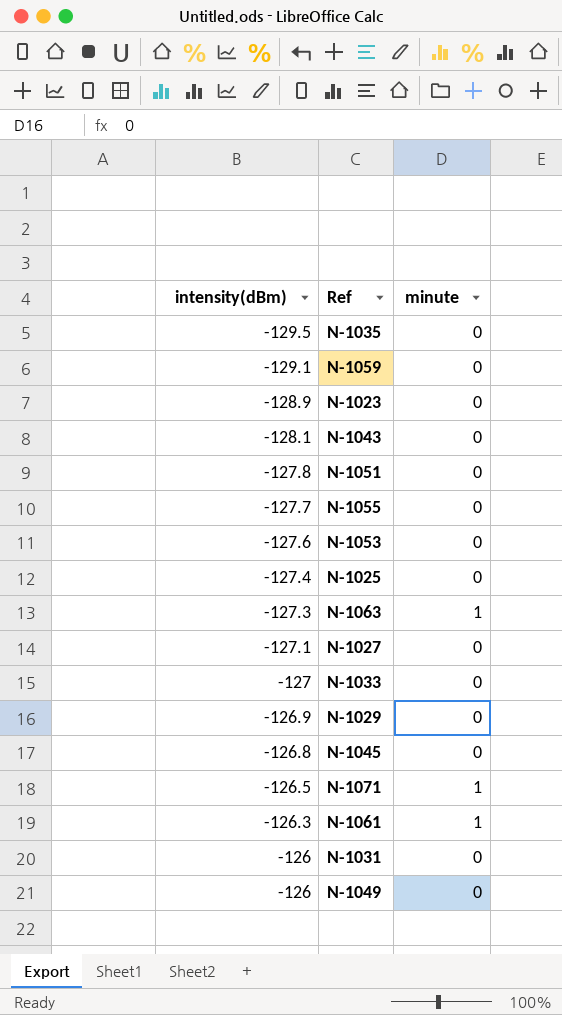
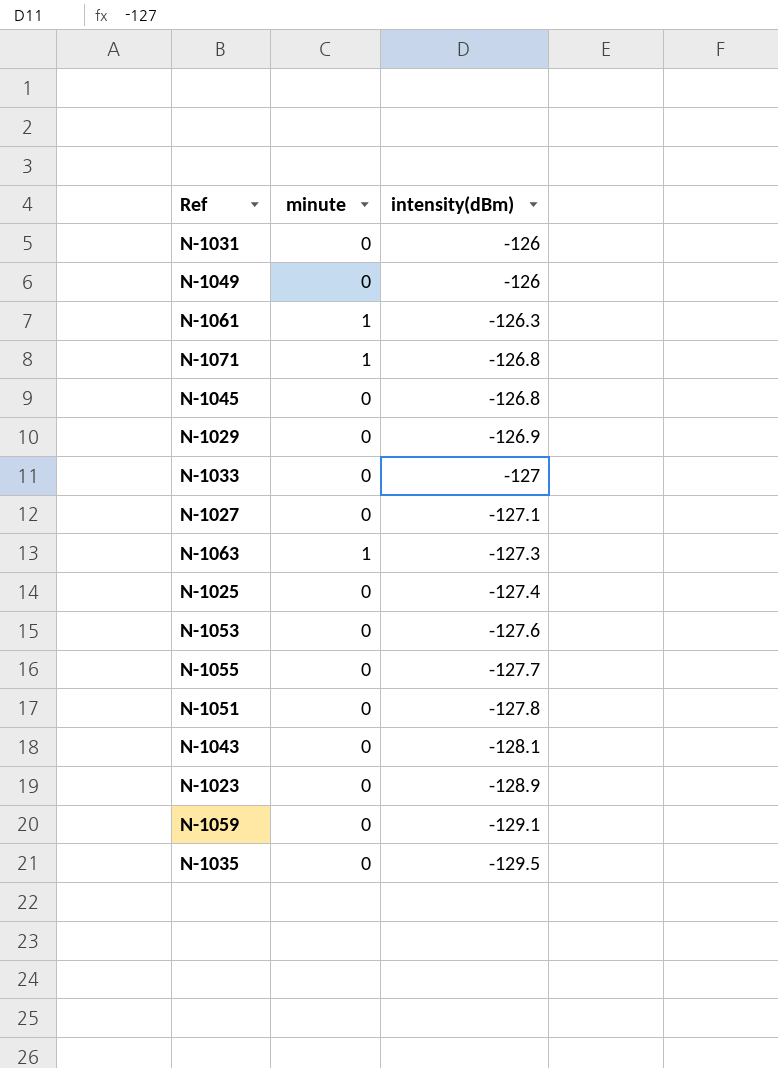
row order: intensity(dBm) ascending -> intensity(dBm) descending
column intensity(dBm) | position: 1 -> 3
N-1071 | intensity(dBm): -126.5 -> -126.8

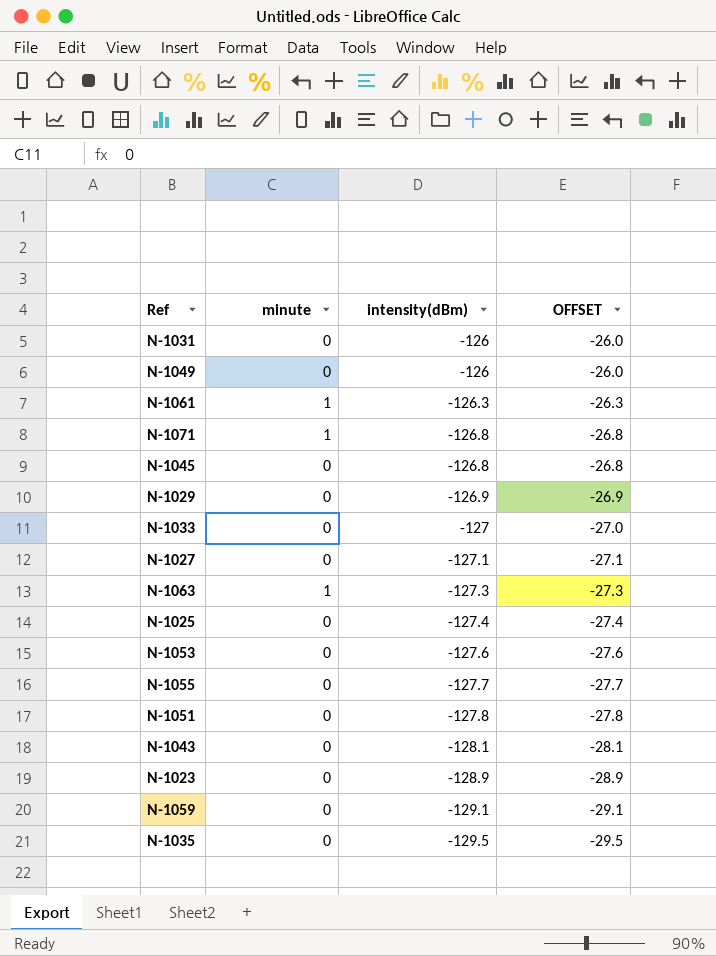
column OFFSET | formula: none -> [intensity(dBm)] + 100

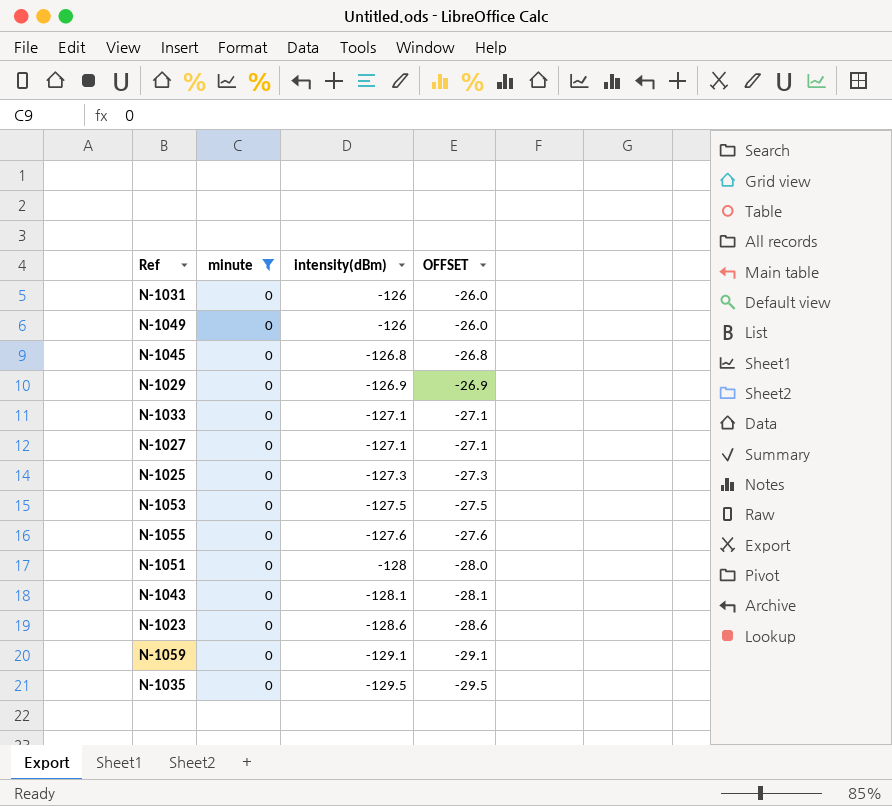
filter: none -> minute = 0
N-1033 | intensity(dBm): -127 -> -127.1
N-1033 | OFFSET: -27.0 -> -27.1
N-1025 | intensity(dBm): -127.4 -> -127.3
N-1025 | OFFSET: -27.4 -> -27.3
N-1053 | intensity(dBm): -127.6 -> -127.5
N-1053 | OFFSET: -27.6 -> -27.5
N-1055 | intensity(dBm): -127.7 -> -127.6
N-1055 | OFFSET: -27.7 -> -27.6
N-1051 | intensity(dBm): -127.8 -> -128
N-1051 | OFFSET: -27.8 -> -28.0
N-1023 | intensity(dBm): -128.9 -> -128.6
N-1023 | OFFSET: -28.9 -> -28.6

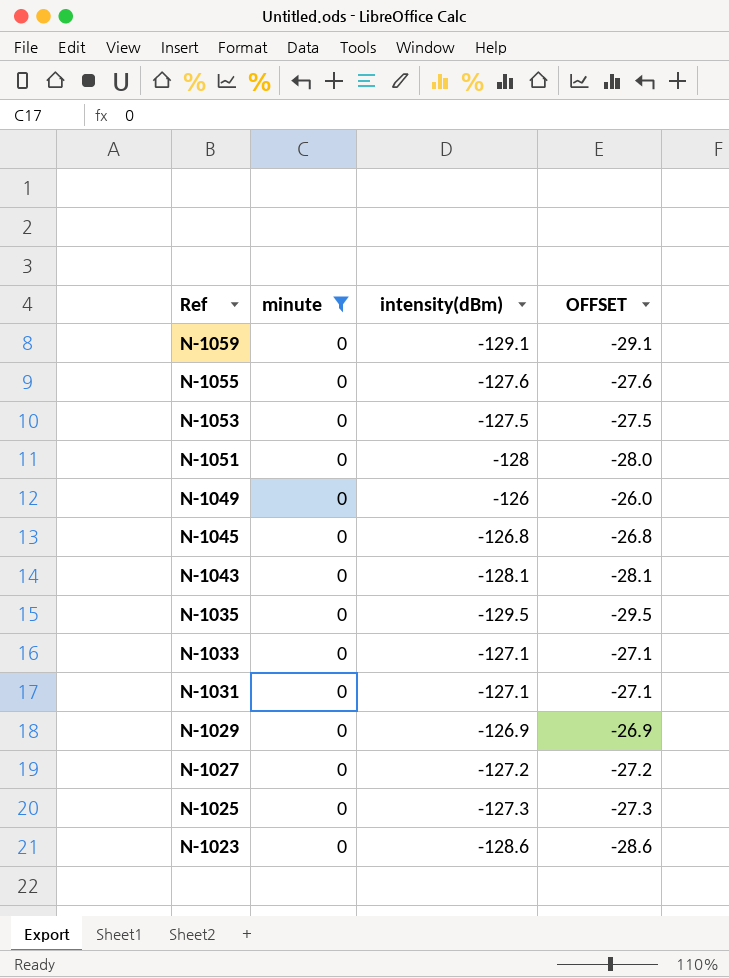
row order: intensity(dBm) descending -> Ref descending
N-1031 | intensity(dBm): -126 -> -127.1
N-1031 | OFFSET: -26.0 -> -27.1
N-1027 | intensity(dBm): -127.1 -> -127.2
N-1027 | OFFSET: -27.1 -> -27.2

